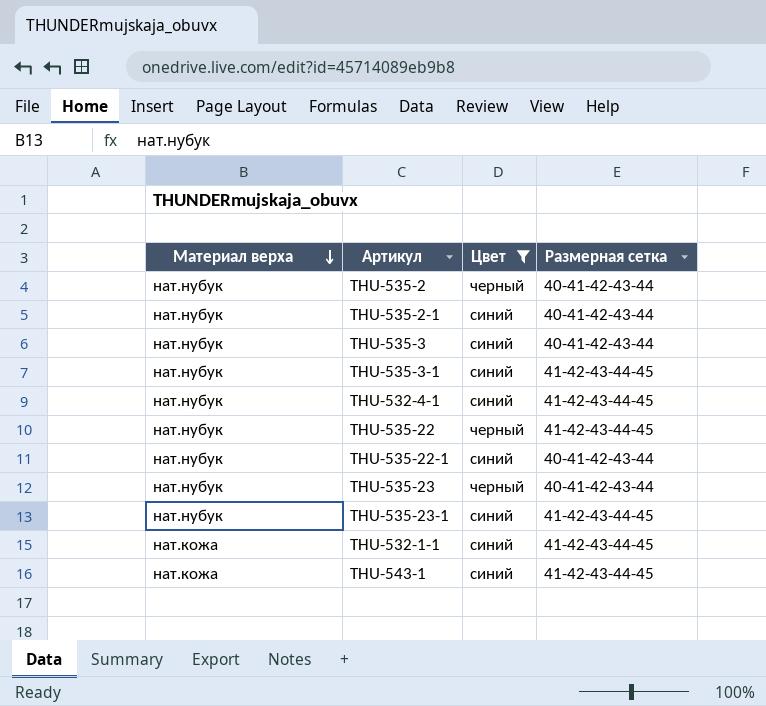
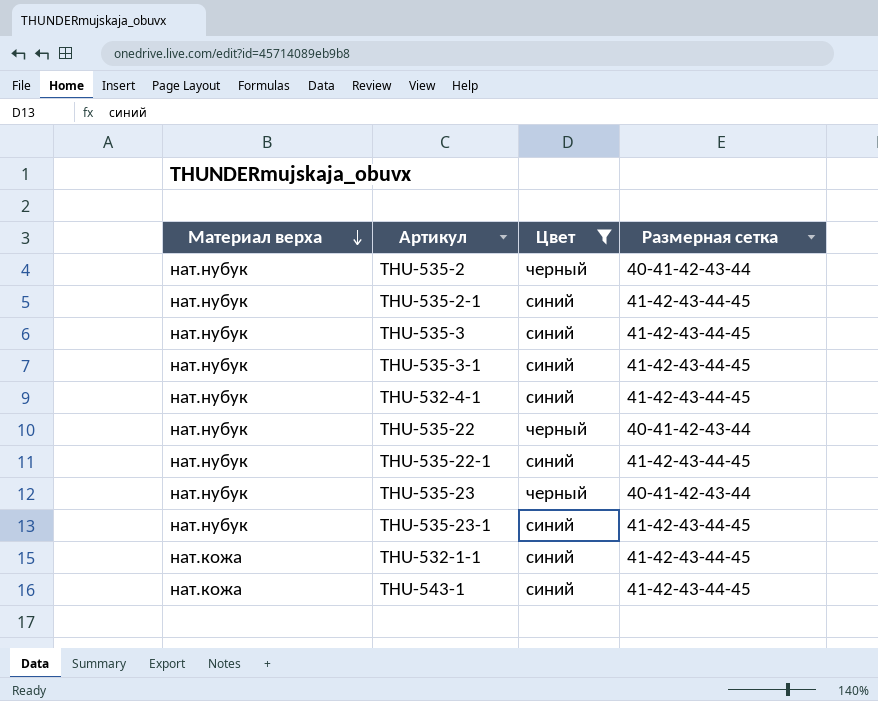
THU-535-2-1 | Размерная сетка: 40-41-42-43-44 -> 41-42-43-44-45
THU-535-3 | Размерная сетка: 40-41-42-43-44 -> 41-42-43-44-45
THU-535-22 | Размерная сетка: 41-42-43-44-45 -> 40-41-42-43-44
THU-535-22-1 | Размерная сетка: 40-41-42-43-44 -> 41-42-43-44-45

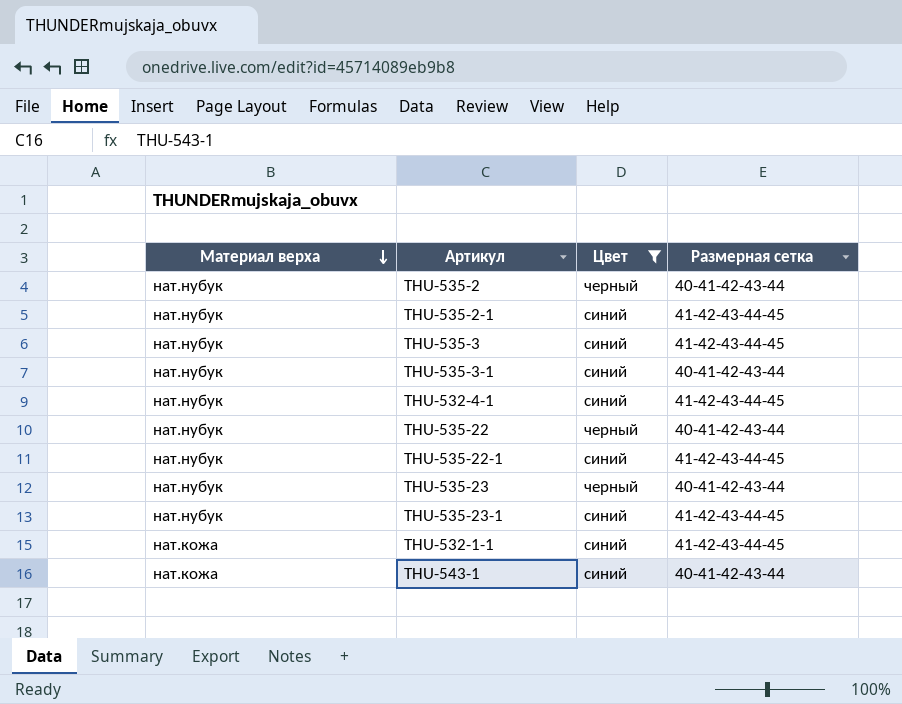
THU-535-3-1 | Размерная сетка: 41-42-43-44-45 -> 40-41-42-43-44
THU-543-1 | Размерная сетка: 41-42-43-44-45 -> 40-41-42-43-44

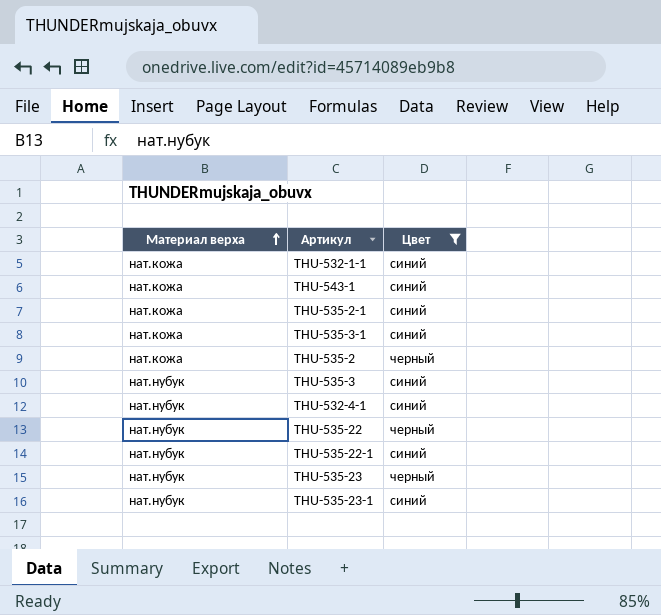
row order: Материал верха descending -> Материал верха ascending
column Размерная сетка | position: 4 -> none
THU-535-2-1 | Материал верха: нат.нубук -> нат.кожа
THU-535-3-1 | Материал верха: нат.нубук -> нат.кожа
THU-535-2 | Материал верха: нат.нубук -> нат.кожа

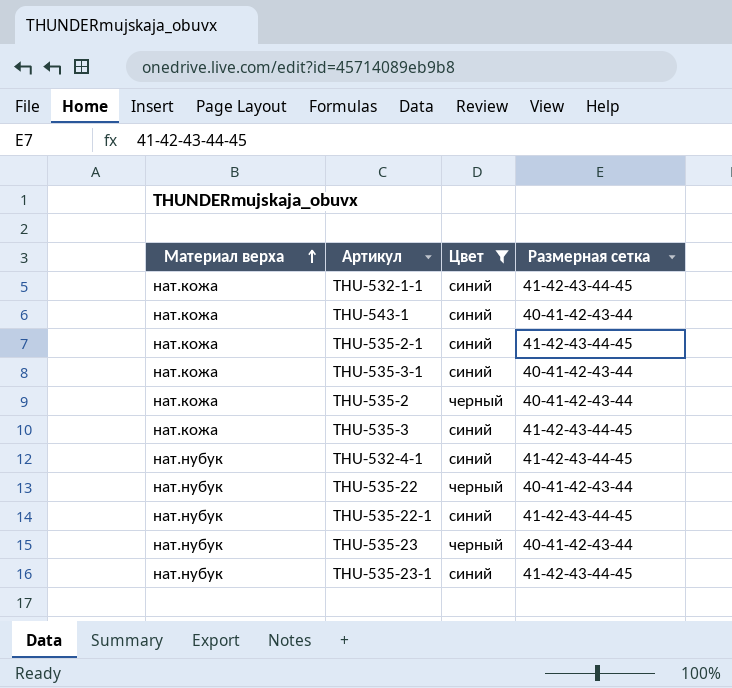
column Размерная сетка | position: none -> 4
THU-535-3 | Материал верха: нат.нубук -> нат.кожа

